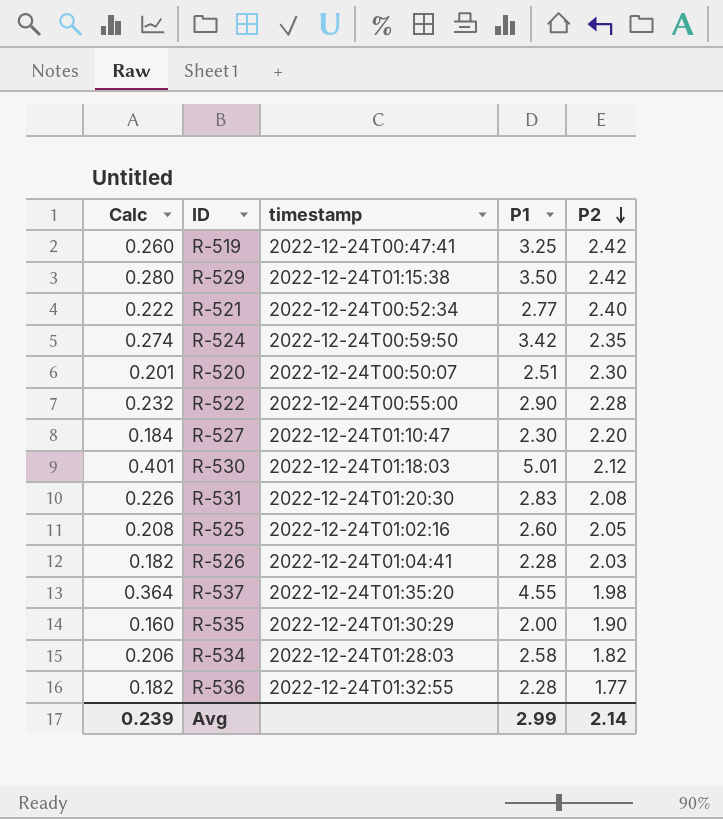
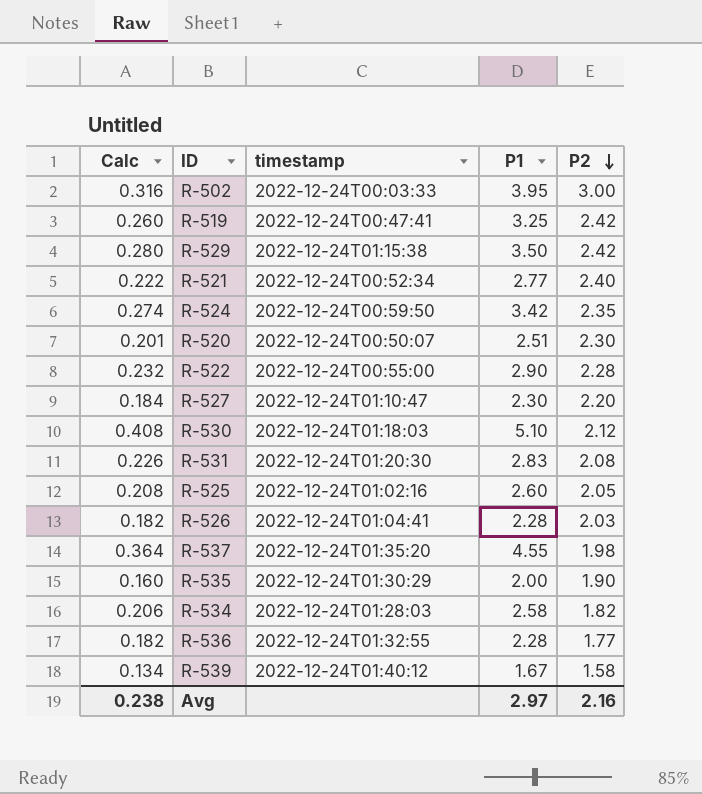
row R-502: none -> 0.316 | 2022-12-24T00:03:33 | 3.95 | 3.00
R-530 | Calc: 0.401 -> 0.408
R-530 | P1: 5.01 -> 5.10
row R-539: none -> 0.134 | 2022-12-24T01:40:12 | 1.67 | 1.58
Avg | Calc: 0.239 -> 0.238
Avg | P1: 2.99 -> 2.97
Avg | P2: 2.14 -> 2.16

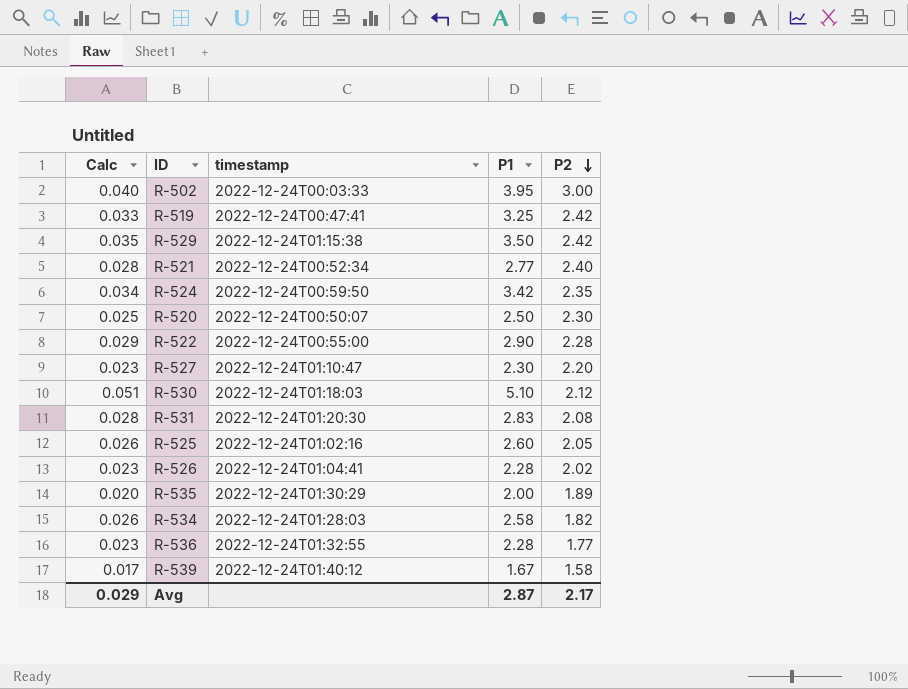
column Calc | formula: [P1] * 0.08 -> [P1] * 0.01
row R-537: 0.364 | 2022-12-24T01:35:20 | 4.55 | 1.98 -> none
R-520 | P1: 2.51 -> 2.50
R-526 | P2: 2.03 -> 2.02
R-535 | P2: 1.90 -> 1.89
Avg | Calc: 0.238 -> 0.029
Avg | P1: 2.97 -> 2.87
Avg | P2: 2.16 -> 2.17

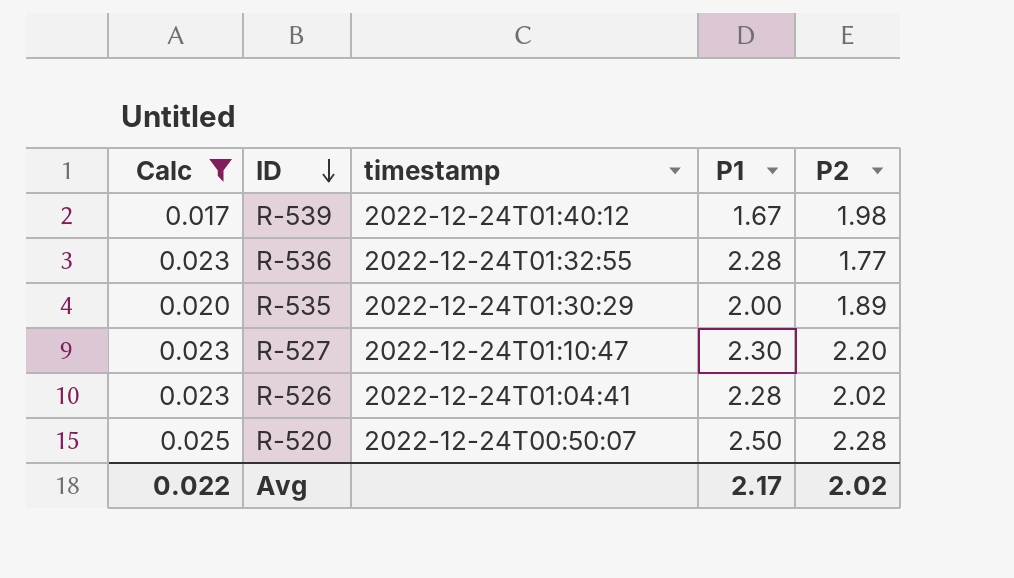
filter: none -> Calc <= 0.025
row order: P2 descending -> ID descending
R-539 | P2: 1.58 -> 1.98
R-520 | P2: 2.30 -> 2.28
Avg | Calc: 0.029 -> 0.022
Avg | P1: 2.87 -> 2.17
Avg | P2: 2.17 -> 2.02

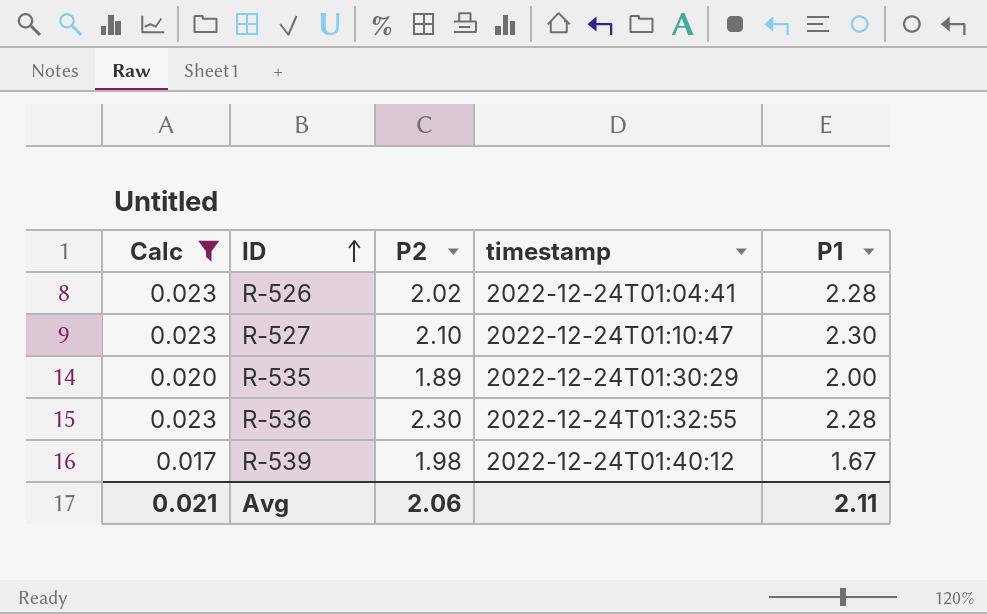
row order: ID descending -> ID ascending
column P2 | position: 5 -> 3
row R-520: 0.025 | 2022-12-24T00:50:07 | 2.50 | 2.28 -> none
R-527 | P2: 2.20 -> 2.10
R-536 | P2: 1.77 -> 2.30
Avg | Calc: 0.022 -> 0.021
Avg | P2: 2.02 -> 2.06
Avg | P1: 2.17 -> 2.11

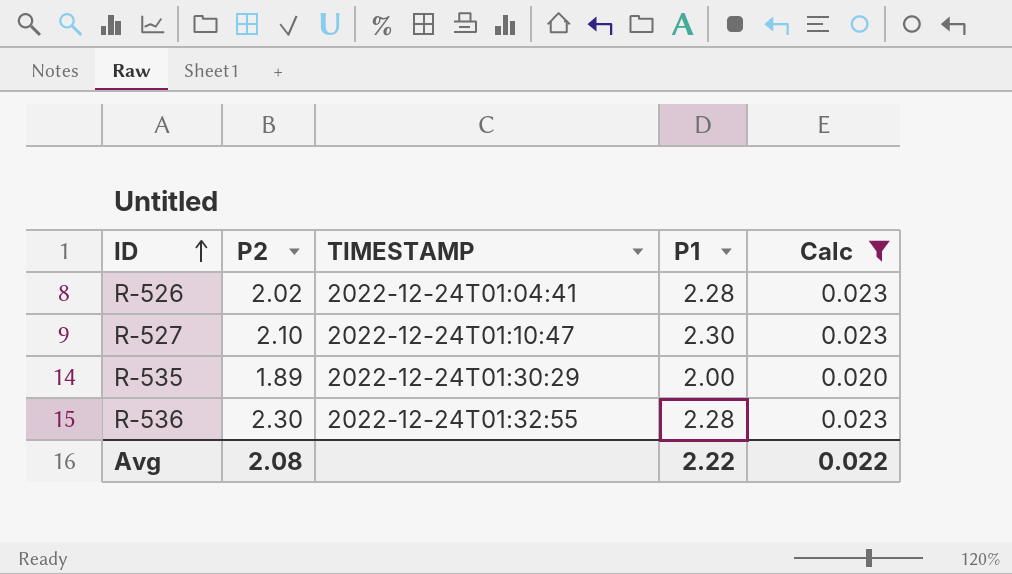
column name: timestamp -> TIMESTAMP
column Calc | position: 1 -> 5
row R-539: 0.017 | 1.98 | 2022-12-24T01:40:12 | 1.67 -> none
Avg | P2: 2.06 -> 2.08
Avg | P1: 2.11 -> 2.22
Avg | Calc: 0.021 -> 0.022

